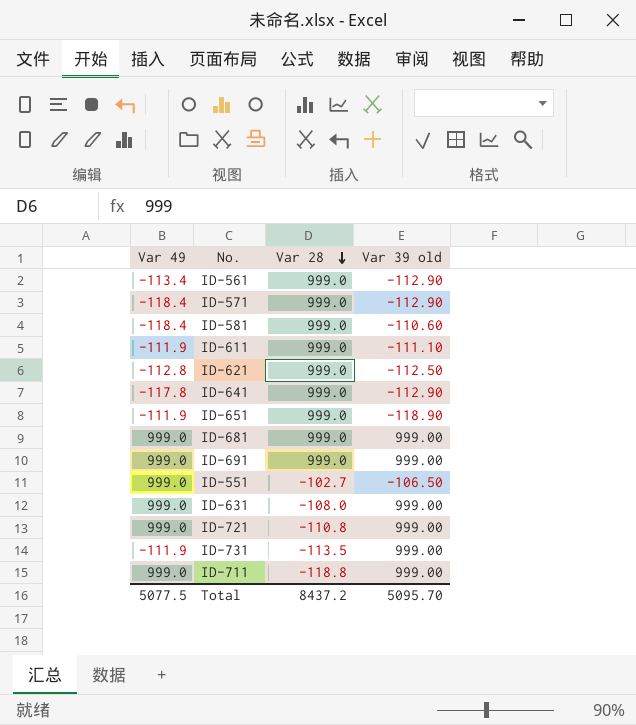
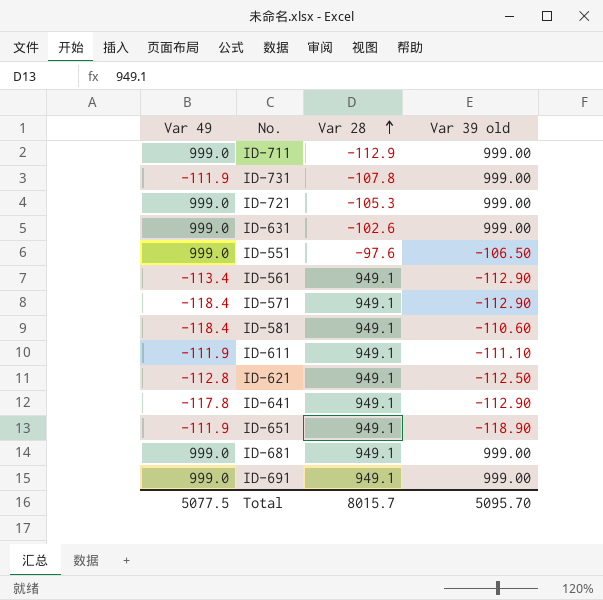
row order: Var 28 descending -> Var 28 ascending
ID-711 | Var 28: -118.8 -> -112.9
ID-731 | Var 28: -113.5 -> -107.8
ID-721 | Var 28: -110.8 -> -105.3
ID-631 | Var 28: -108.0 -> -102.6
ID-551 | Var 28: -102.7 -> -97.6
ID-561 | Var 28: 999.0 -> 949.1
ID-571 | Var 28: 999.0 -> 949.1
ID-581 | Var 28: 999.0 -> 949.1
ID-611 | Var 28: 999.0 -> 949.1
ID-621 | Var 28: 999.0 -> 949.1
ID-641 | Var 28: 999.0 -> 949.1
ID-651 | Var 28: 999.0 -> 949.1
ID-681 | Var 28: 999.0 -> 949.1
ID-691 | Var 28: 999.0 -> 949.1
Total | Var 28: 8437.2 -> 8015.7

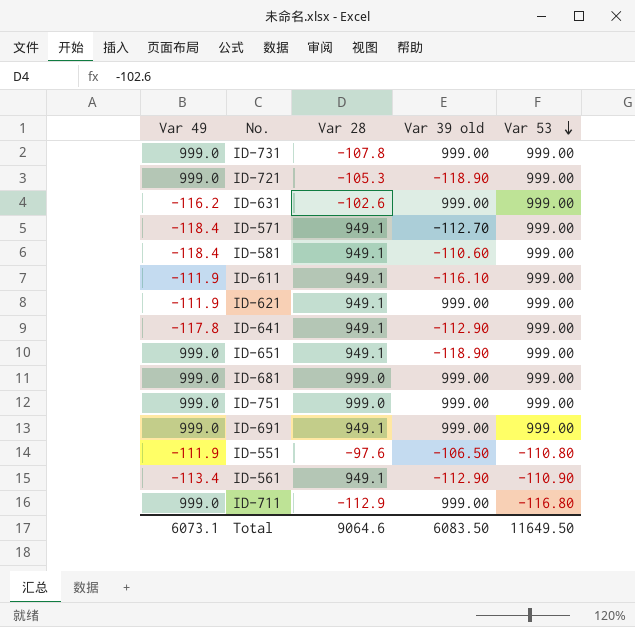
row order: Var 28 ascending -> Var 53 descending
column Var 53 | position: none -> 5
ID-731 | Var 49: -111.9 -> 999.0
ID-721 | Var 39 old: 999.00 -> -118.90
ID-631 | Var 49: 999.0 -> -116.2
ID-571 | Var 39 old: -112.90 -> -112.70
ID-611 | Var 39 old: -111.10 -> -116.10
ID-621 | Var 49: -112.8 -> -111.9
ID-621 | Var 39 old: -112.50 -> 999.00
ID-651 | Var 49: -111.9 -> 999.0
ID-681 | Var 28: 949.1 -> 999.0
row ID-751: none -> 999.0 | 999.0 | 999.00 | 999.00
ID-551 | Var 49: 999.0 -> -111.9
Total | Var 49: 5077.5 -> 6073.1
Total | Var 28: 8015.7 -> 9064.6
Total | Var 39 old: 5095.70 -> 6083.50

